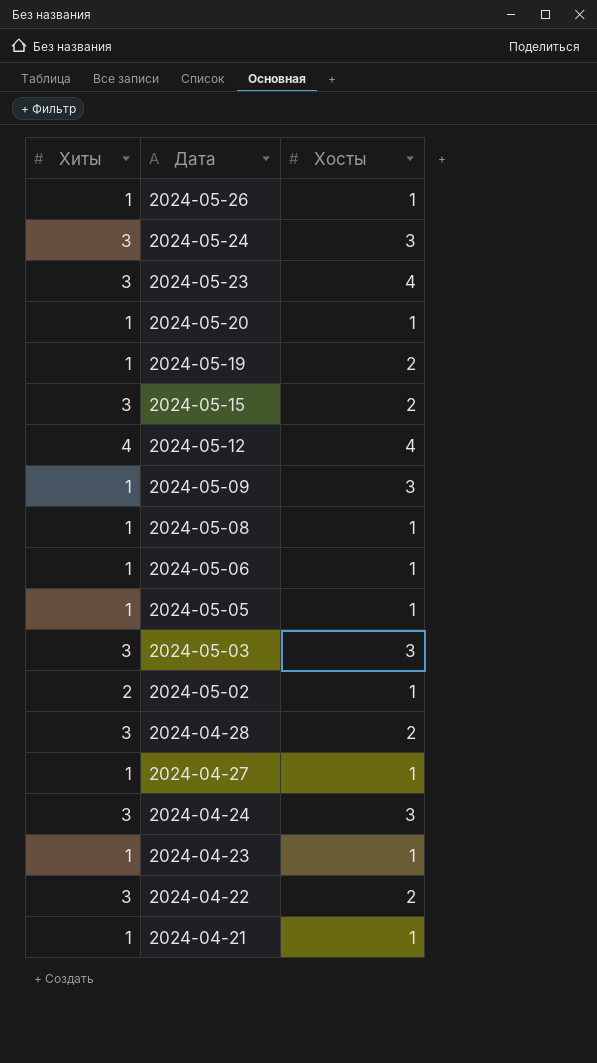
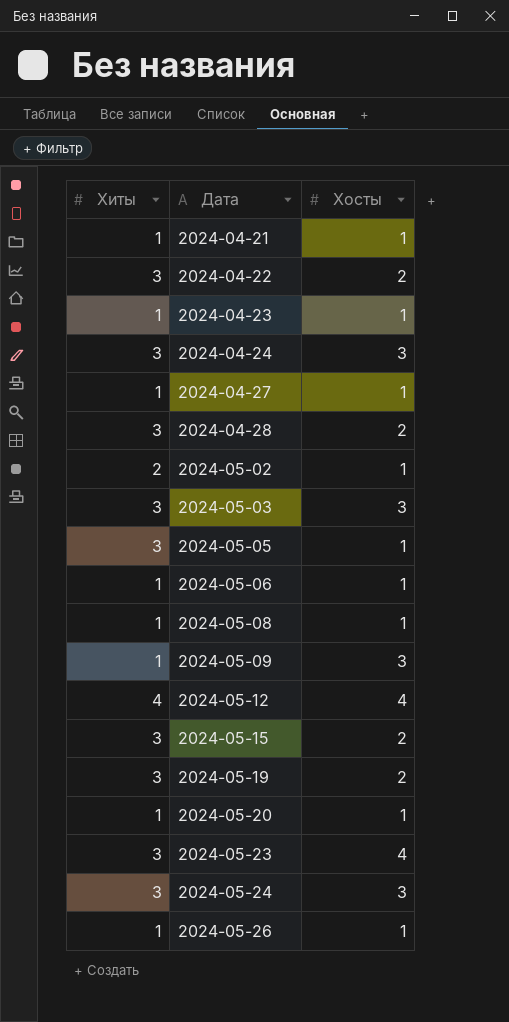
row order: Дата descending -> Дата ascending
2024-05-05 | Хиты: 1 -> 3
2024-05-19 | Хиты: 1 -> 3

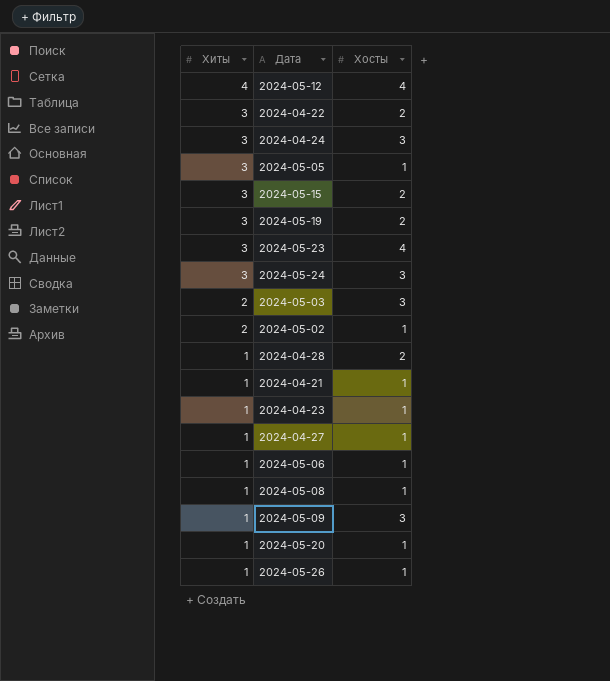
row order: Дата ascending -> Хиты descending
2024-05-03 | Хиты: 3 -> 2
2024-04-28 | Хиты: 3 -> 1

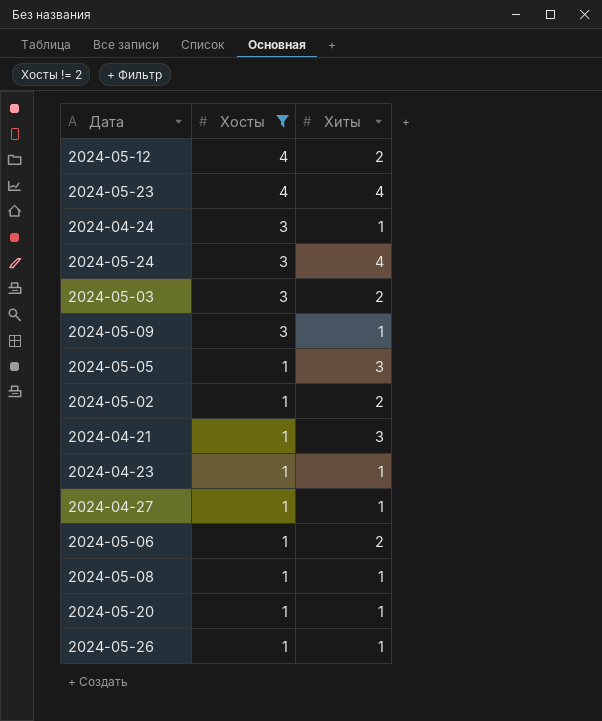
filter: none -> Хосты != 2
row order: Хиты descending -> Хосты descending
column Хиты | position: 1 -> 3
2024-05-12 | Хиты: 4 -> 2
2024-05-23 | Хиты: 3 -> 4
2024-04-24 | Хиты: 3 -> 1
2024-05-24 | Хиты: 3 -> 4
2024-04-21 | Хиты: 1 -> 3
2024-05-06 | Хиты: 1 -> 2

